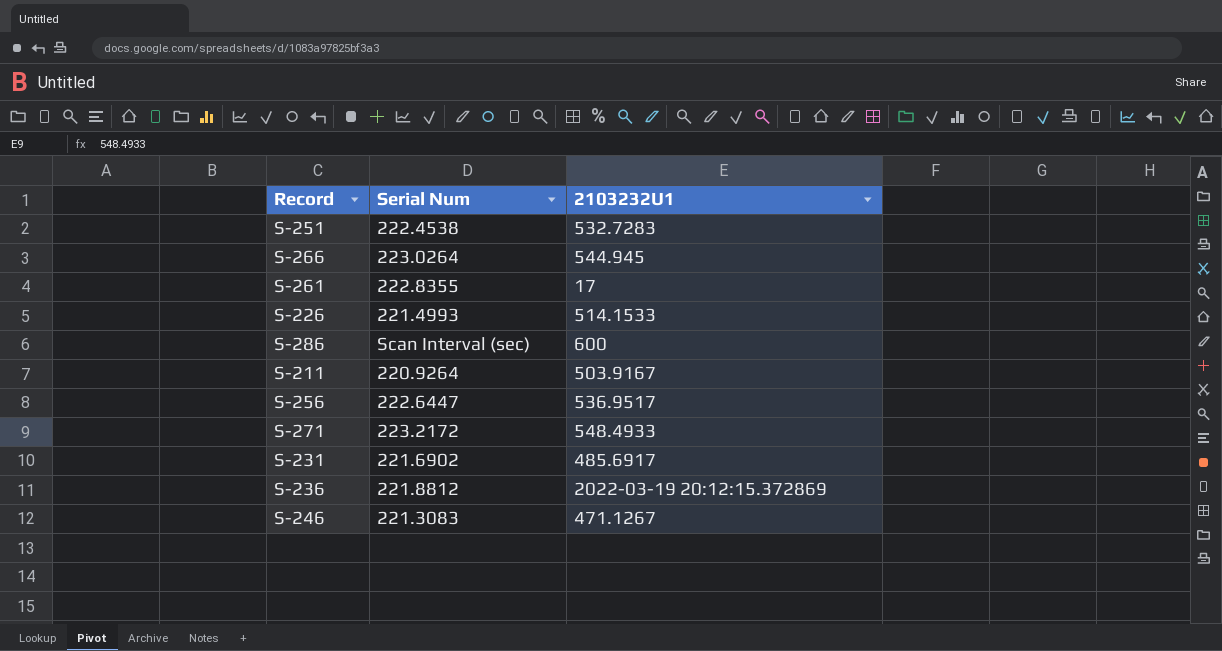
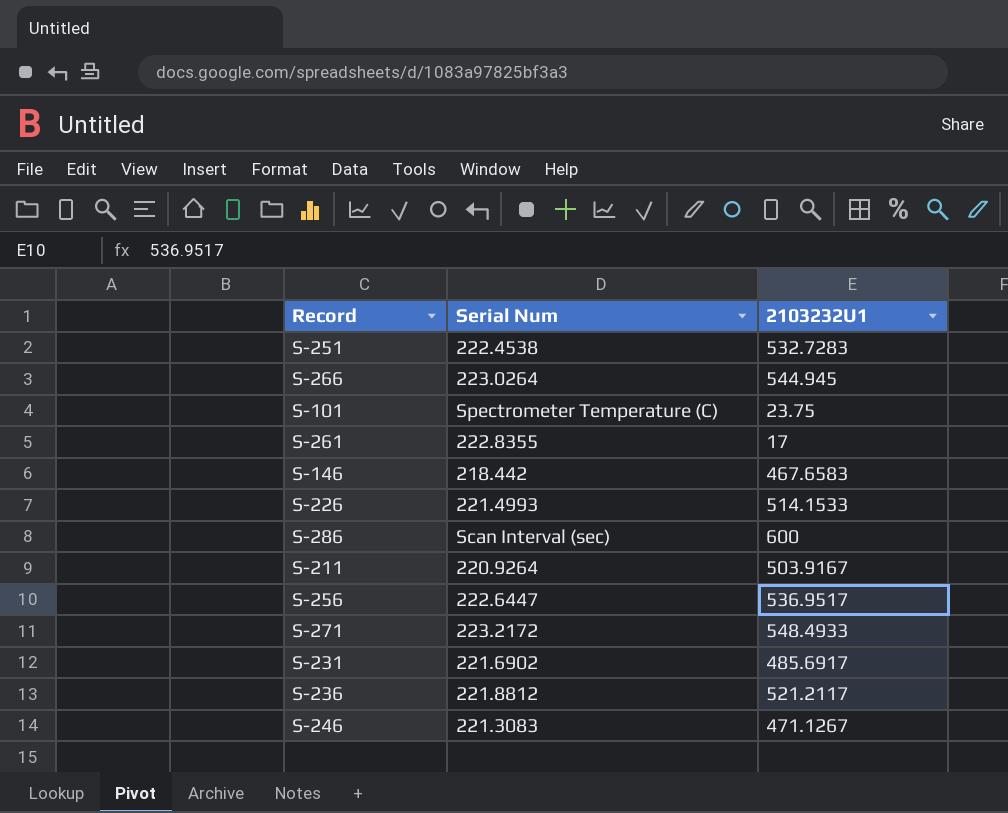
row S-101: none -> Spectrometer Temperature (C) | 23.75
row S-146: none -> 218.442 | 467.6583
S-236 | 2103232U1: 2022-03-19 20:12:15.372869 -> 521.2117

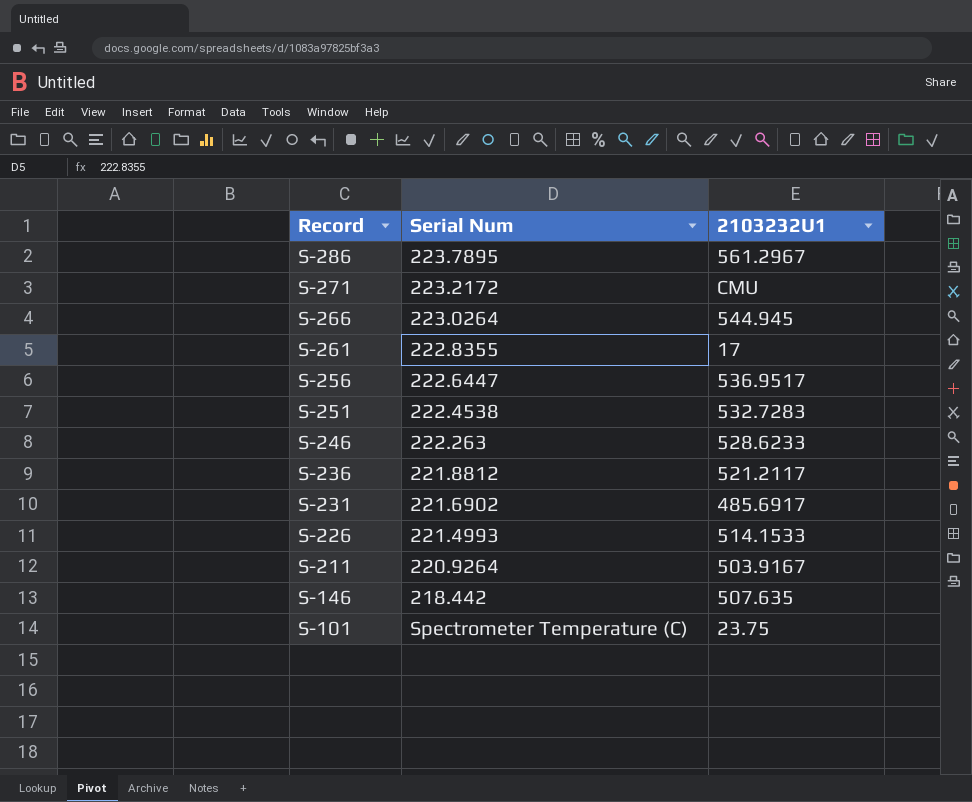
row order: none -> Record descending
S-286 | Serial Num: Scan Interval (sec) -> 223.7895
S-286 | 2103232U1: 600 -> 561.2967
S-271 | 2103232U1: 548.4933 -> CMU
S-246 | Serial Num: 221.3083 -> 222.263
S-246 | 2103232U1: 471.1267 -> 528.6233
S-146 | 2103232U1: 467.6583 -> 507.635

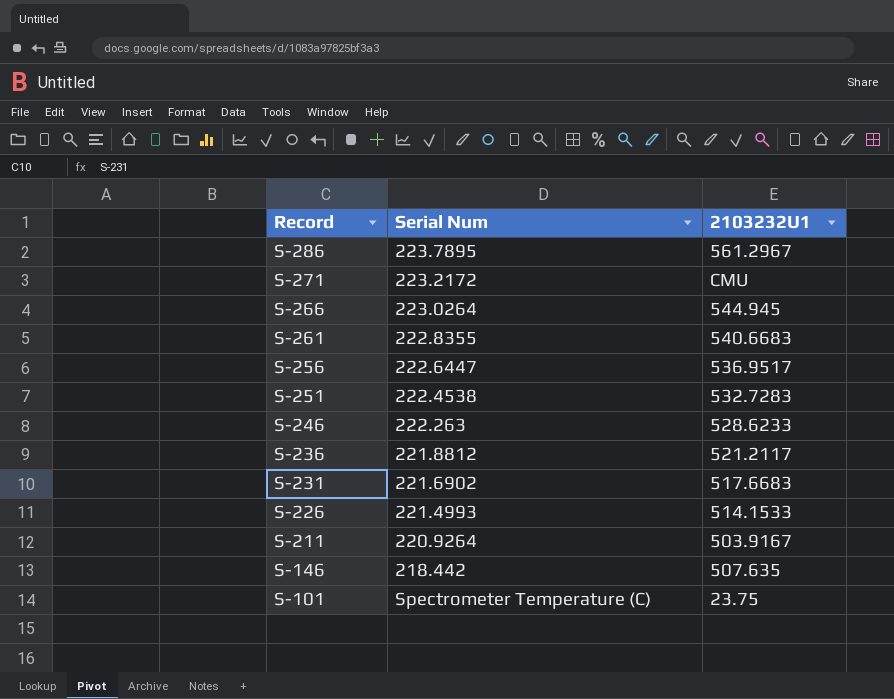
S-261 | 2103232U1: 17 -> 540.6683
S-231 | 2103232U1: 485.6917 -> 517.6683

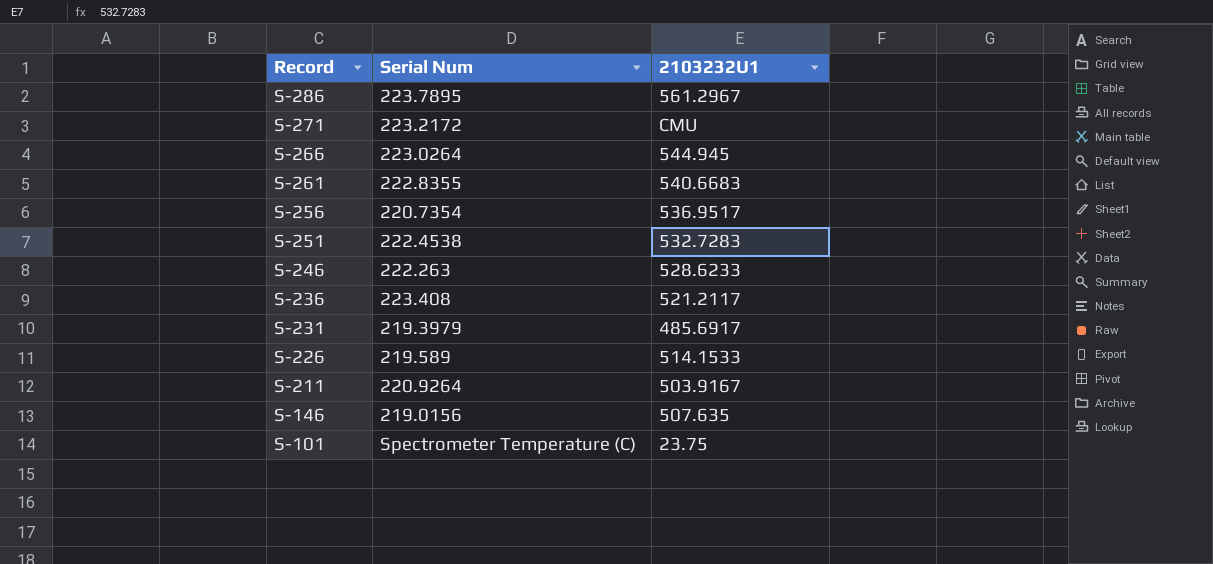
S-256 | Serial Num: 222.6447 -> 220.7354
S-236 | Serial Num: 221.8812 -> 223.408
S-231 | Serial Num: 221.6902 -> 219.3979
S-231 | 2103232U1: 517.6683 -> 485.6917
S-226 | Serial Num: 221.4993 -> 219.589
S-146 | Serial Num: 218.442 -> 219.0156

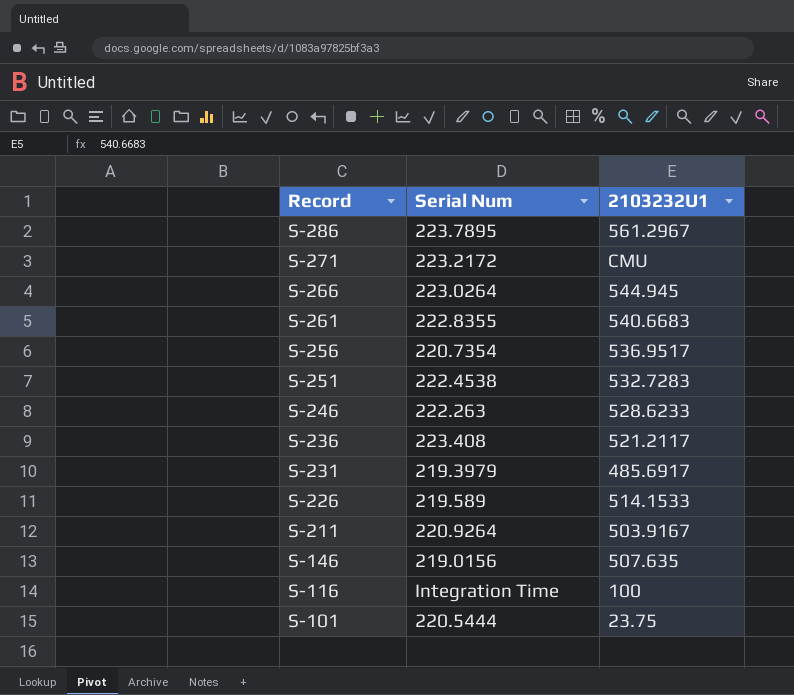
row S-116: none -> Integration Time | 100
S-101 | Serial Num: Spectrometer Temperature (C) -> 220.5444

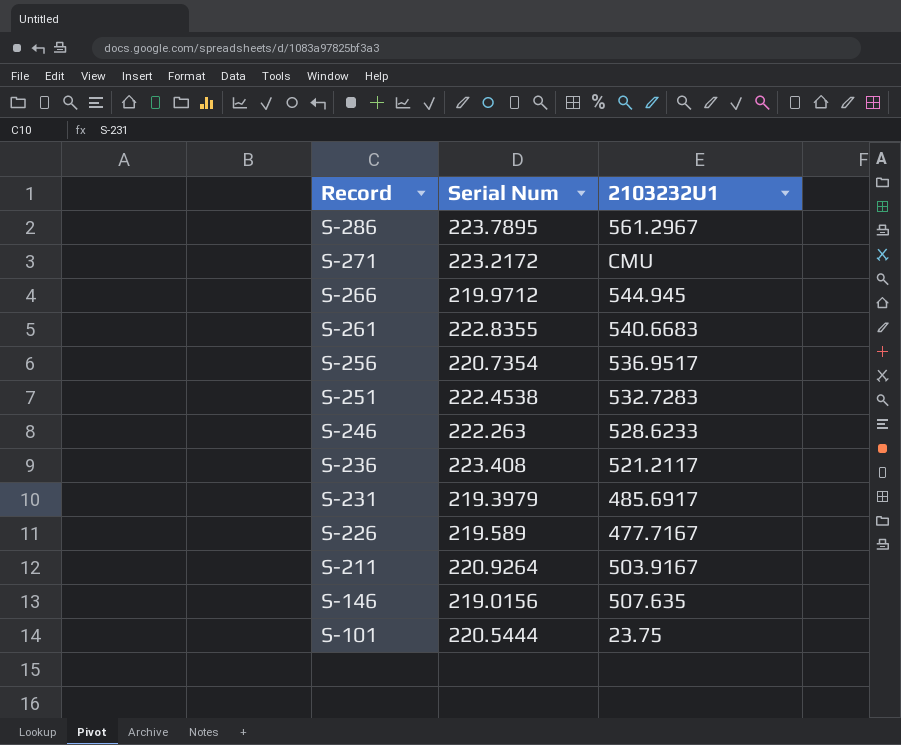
row S-116: Integration Time | 100 -> none
S-266 | Serial Num: 223.0264 -> 219.9712
S-226 | 2103232U1: 514.1533 -> 477.7167

